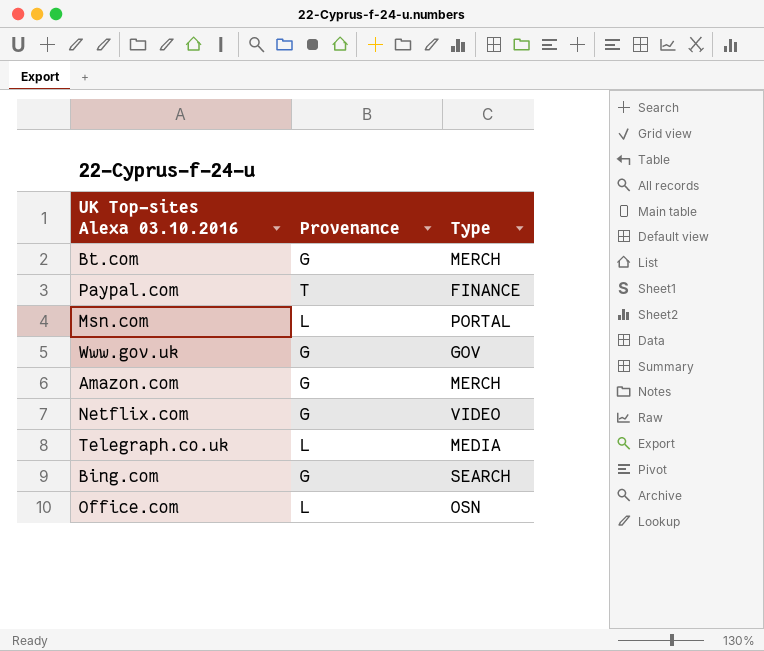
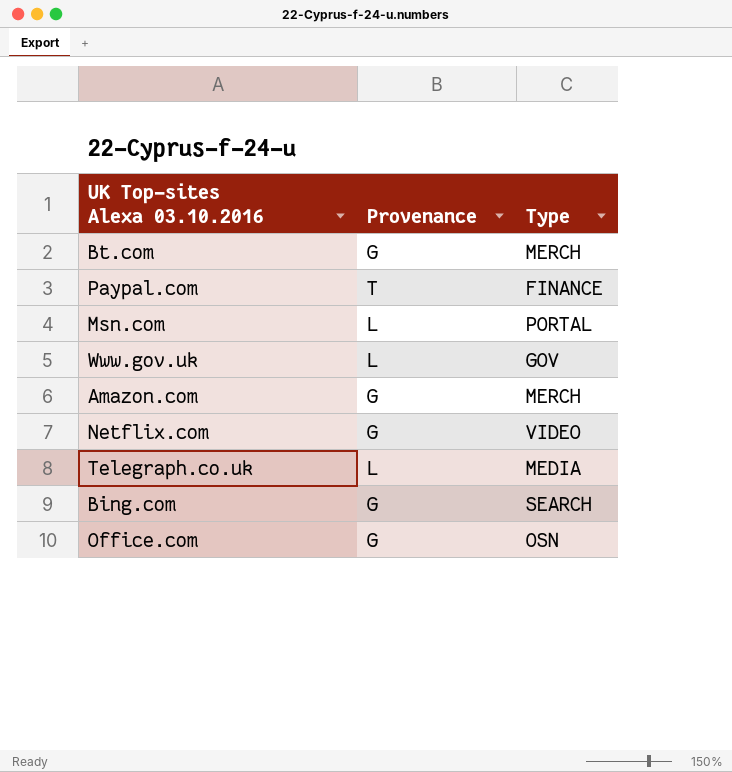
Www.gov.uk | Provenance: G -> L
Office.com | Provenance: L -> G

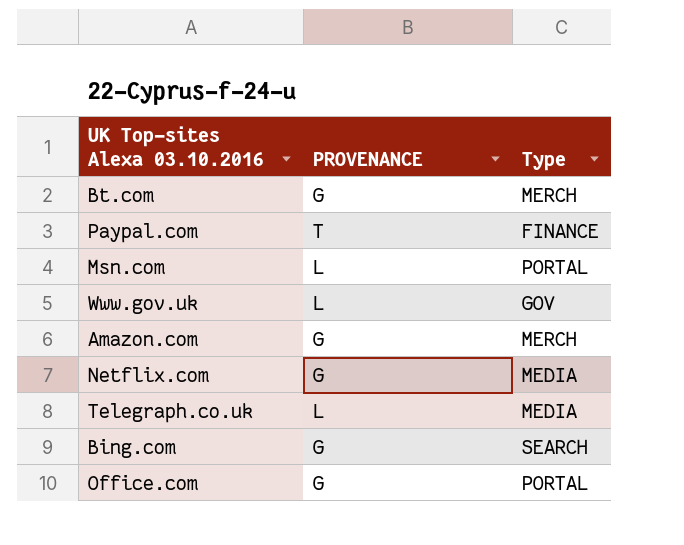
column name: Provenance -> PROVENANCE
Netflix.com | Type: VIDEO -> MEDIA
Office.com | Type: OSN -> PORTAL

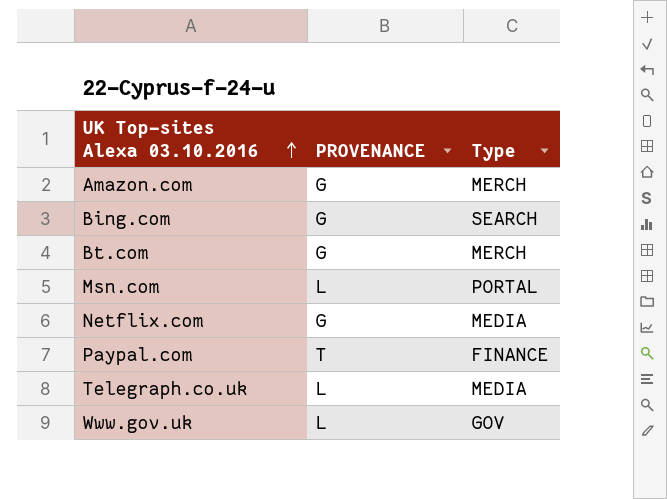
row order: none -> UK Top-sites Alexa 03.10.2016 ascending
row Office.com: G | PORTAL -> none

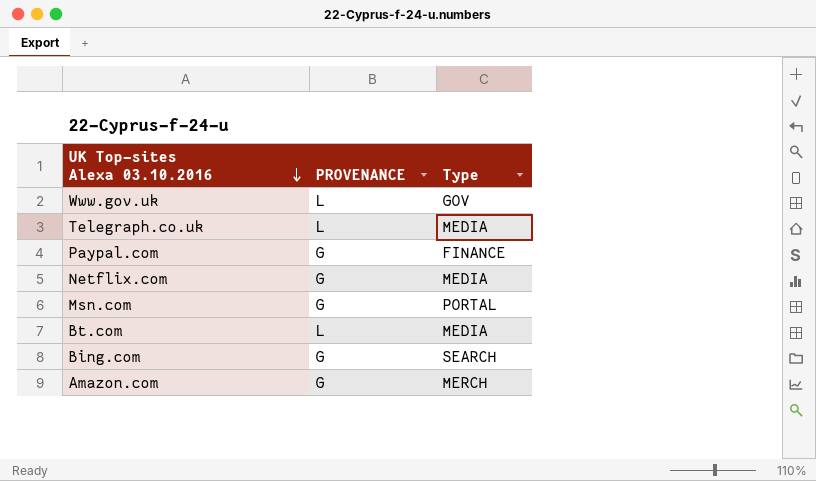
row order: UK Top-sites Alexa 03.10.2016 ascending -> UK Top-sites Alexa 03.10.2016 descending
Paypal.com | PROVENANCE: T -> G
Msn.com | PROVENANCE: L -> G
Bt.com | PROVENANCE: G -> L
Bt.com | Type: MERCH -> MEDIA

